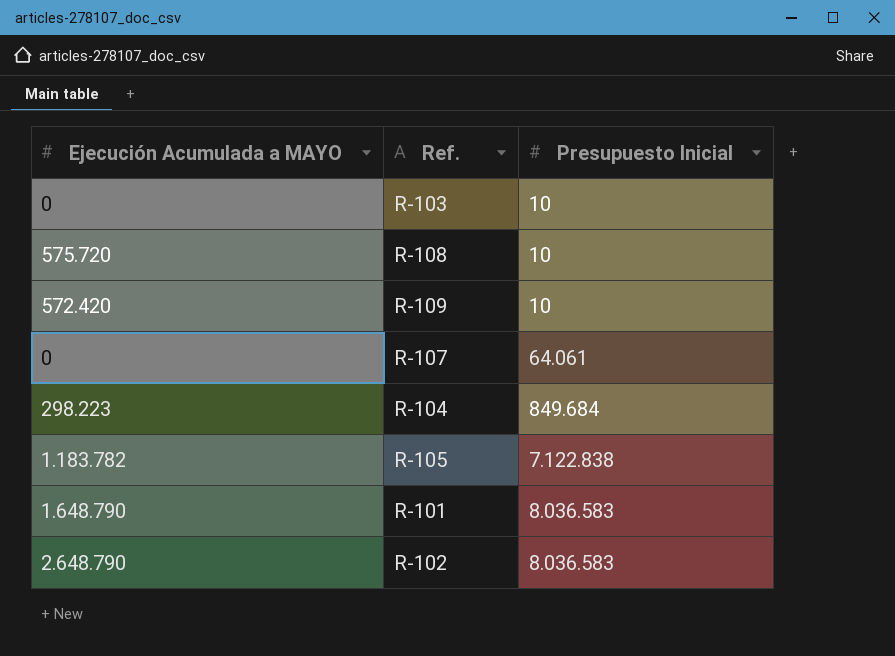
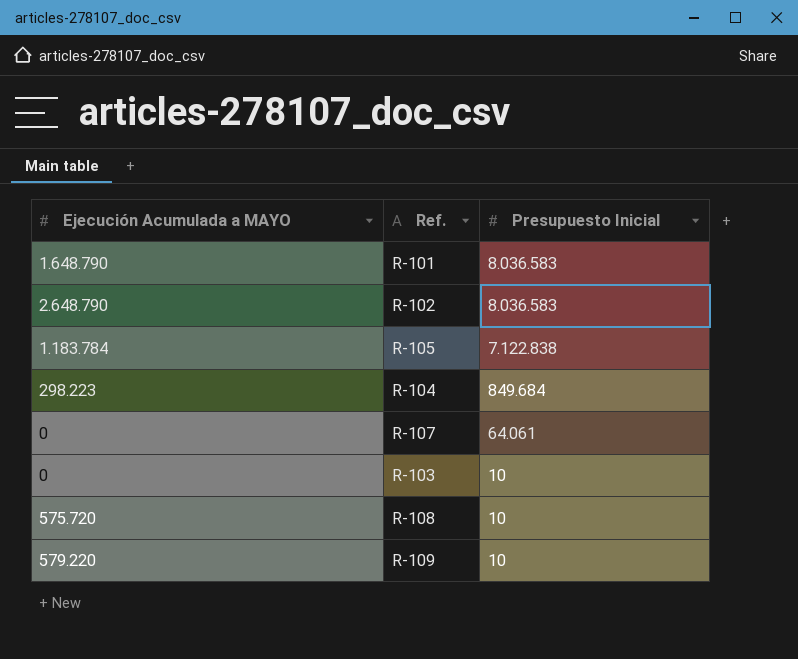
row order: Presupuesto Inicial ascending -> Presupuesto Inicial descending
R-105 | Ejecución Acumulada a MAYO: 1.183.782 -> 1.183.784
R-109 | Ejecución Acumulada a MAYO: 572.420 -> 579.220

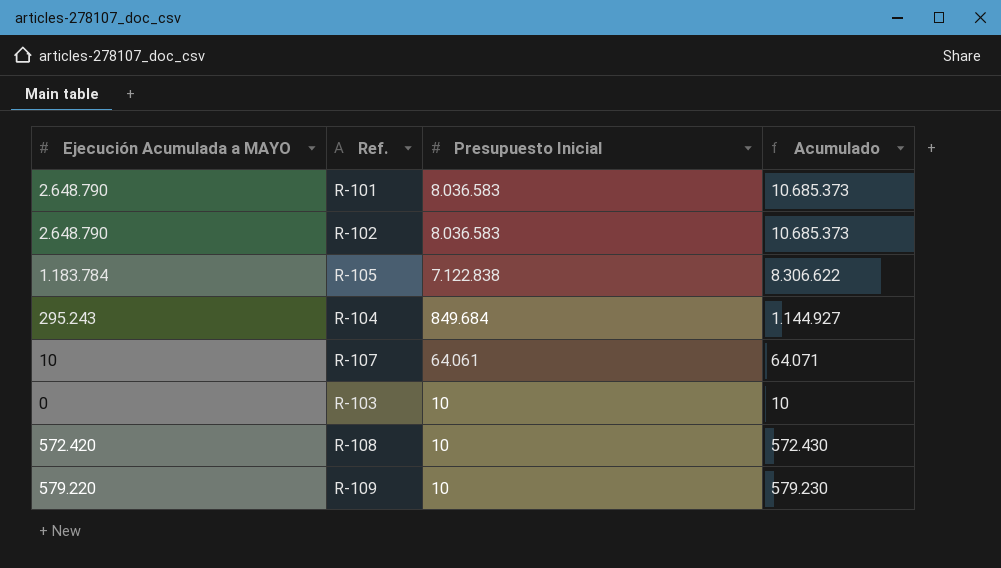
column Acumulado | formula: none -> [Ejecución Acumulada a MAYO] + [Presupuesto Inicial]
R-101 | Ejecución Acumulada a MAYO: 1.648.790 -> 2.648.790
R-104 | Ejecución Acumulada a MAYO: 298.223 -> 295.243
R-107 | Ejecución Acumulada a MAYO: 0 -> 10
R-108 | Ejecución Acumulada a MAYO: 575.720 -> 572.420

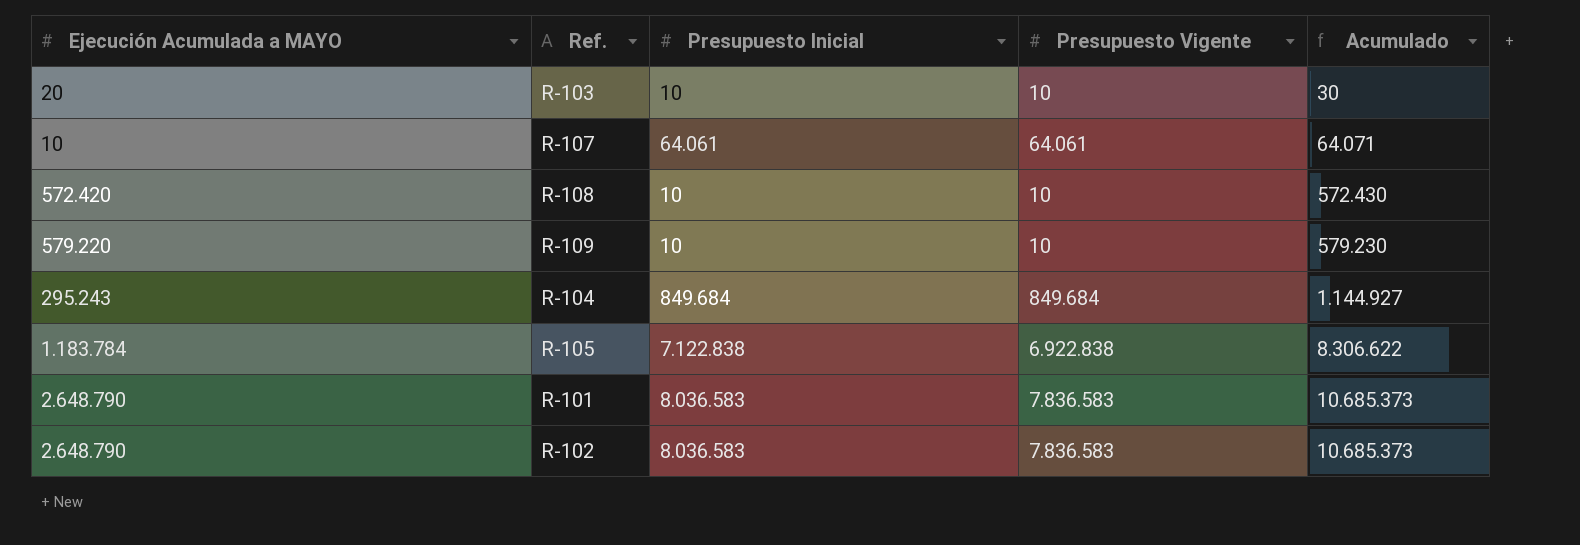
row order: Presupuesto Inicial descending -> Acumulado ascending
column Presupuesto Vigente | position: none -> 4
R-103 | Ejecución Acumulada a MAYO: 0 -> 20
R-103 | Acumulado: 10 -> 30

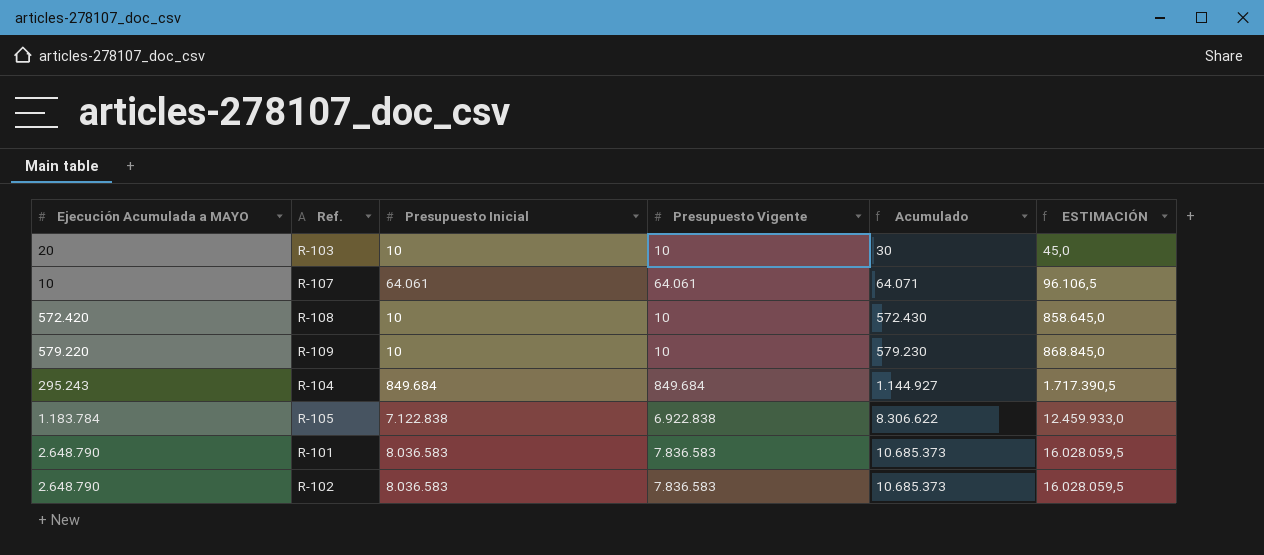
column ESTIMACIÓN | formula: none -> [Acumulado] * 1,5

